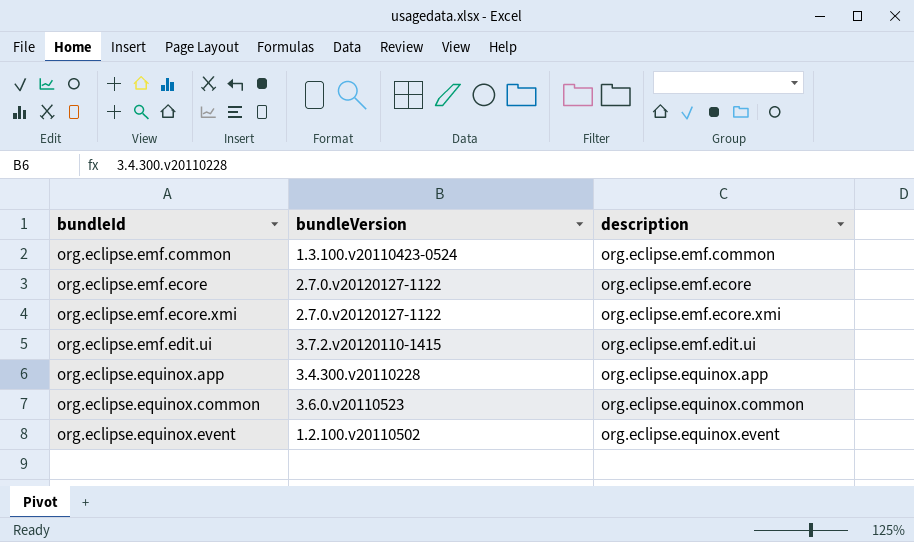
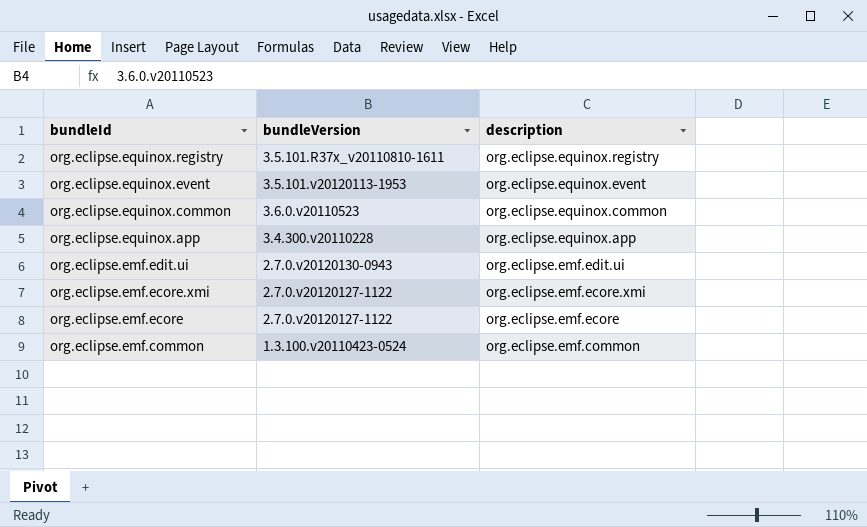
row order: bundleId ascending -> bundleId descending
row org.eclipse.equinox.registry: none -> 3.5.101.R37x_v20110810-1611 | org.eclipse.equinox.registry
org.eclipse.equinox.event | bundleVersion: 1.2.100.v20110502 -> 3.5.101.v20120113-1953
org.eclipse.emf.edit.ui | bundleVersion: 3.7.2.v20120110-1415 -> 2.7.0.v20120130-0943

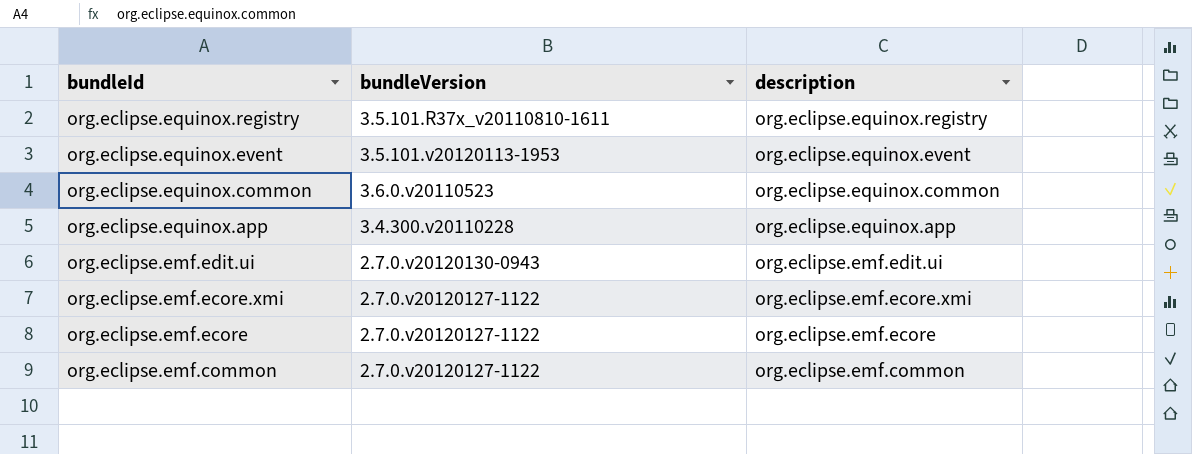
org.eclipse.emf.common | bundleVersion: 1.3.100.v20110423-0524 -> 2.7.0.v20120127-1122

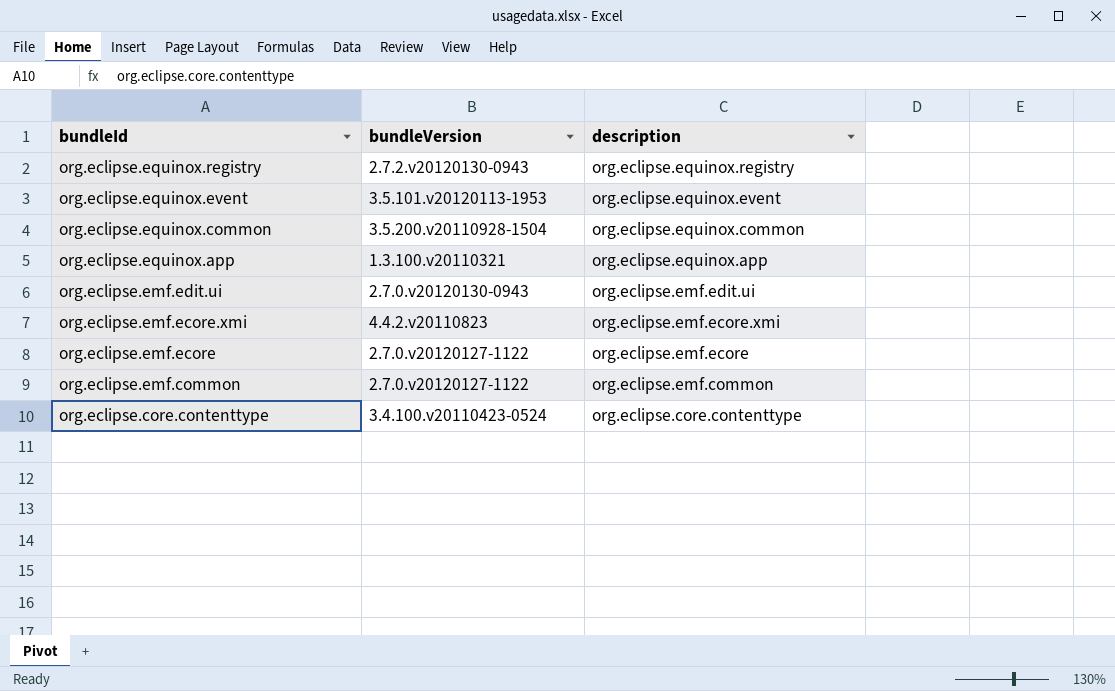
org.eclipse.equinox.registry | bundleVersion: 3.5.101.R37x_v20110810-1611 -> 2.7.2.v20120130-0943
org.eclipse.equinox.common | bundleVersion: 3.6.0.v20110523 -> 3.5.200.v20110928-1504
org.eclipse.equinox.app | bundleVersion: 3.4.300.v20110228 -> 1.3.100.v20110321
org.eclipse.emf.ecore.xmi | bundleVersion: 2.7.0.v20120127-1122 -> 4.4.2.v20110823
row org.eclipse.core.contenttype: none -> 3.4.100.v20110423-0524 | org.eclipse.core.contenttype

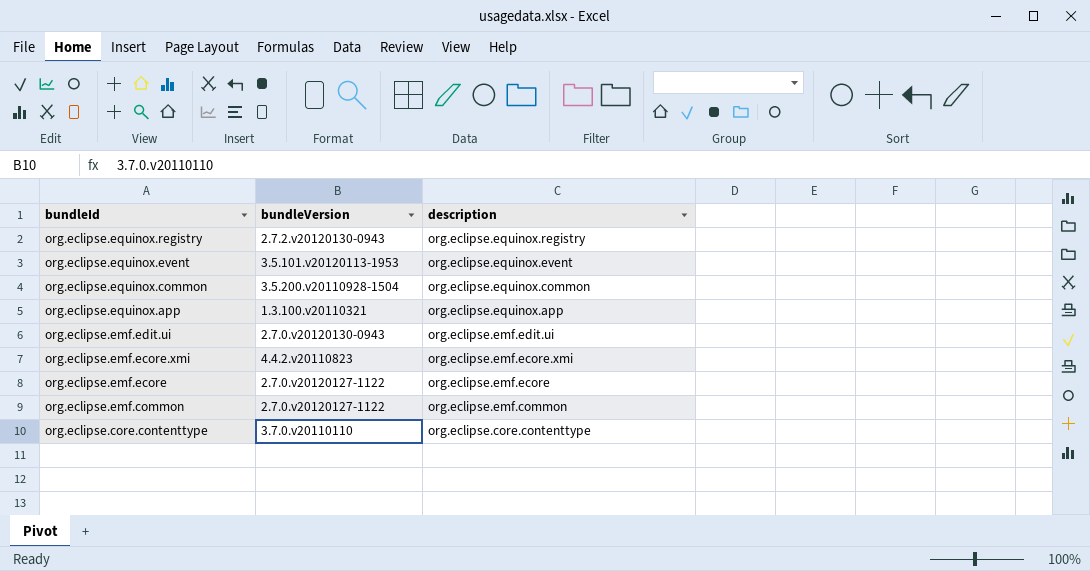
org.eclipse.core.contenttype | bundleVersion: 3.4.100.v20110423-0524 -> 3.7.0.v20110110

